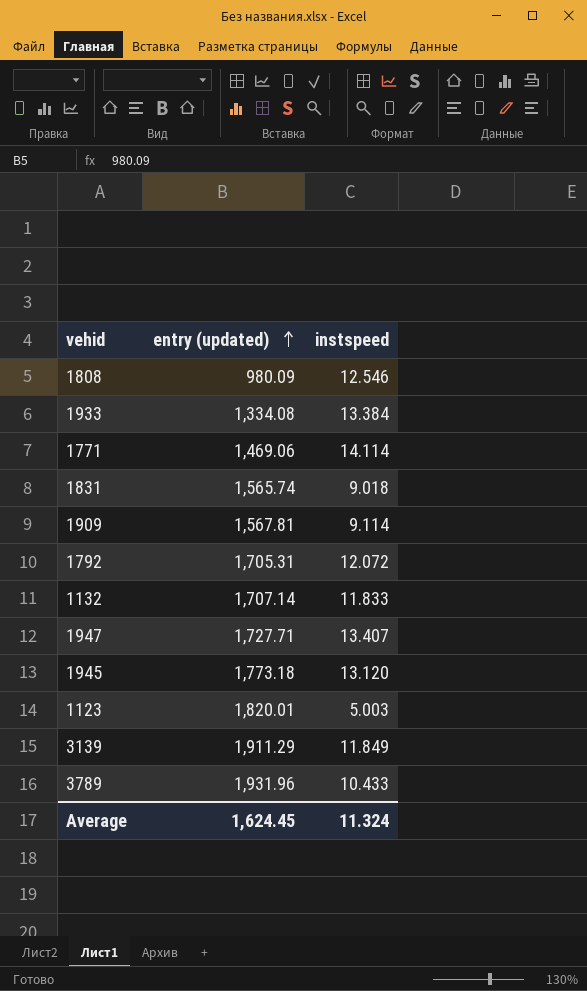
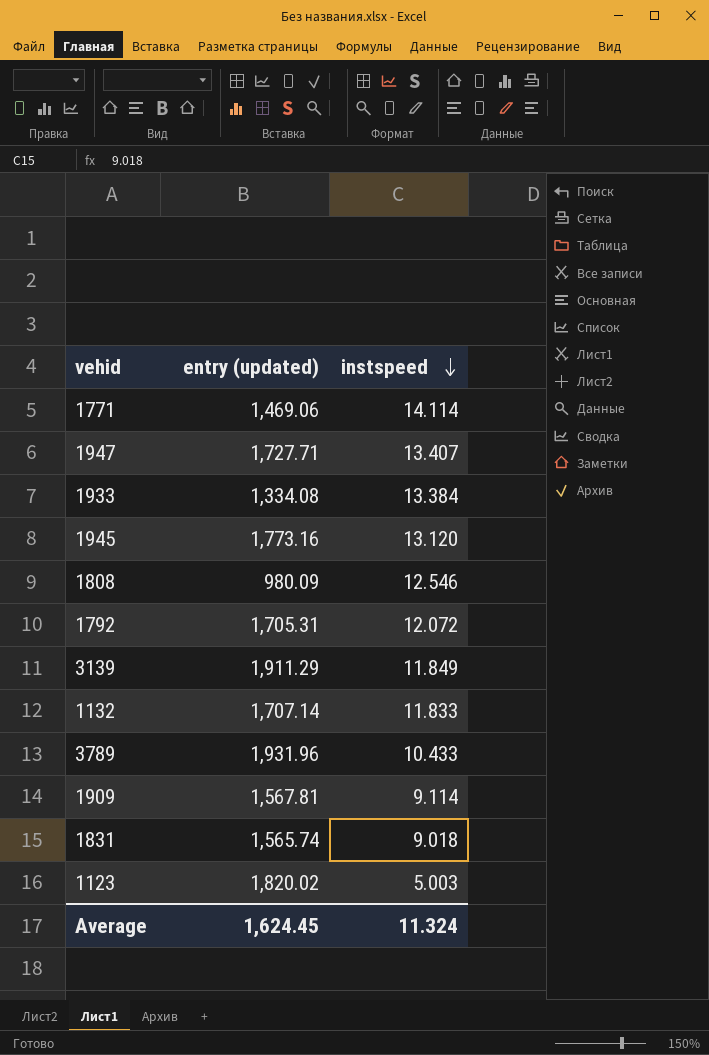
row order: entry (updated) ascending -> instspeed descending
1945 | entry (updated): 1,773.18 -> 1,773.16
1123 | entry (updated): 1,820.01 -> 1,820.02

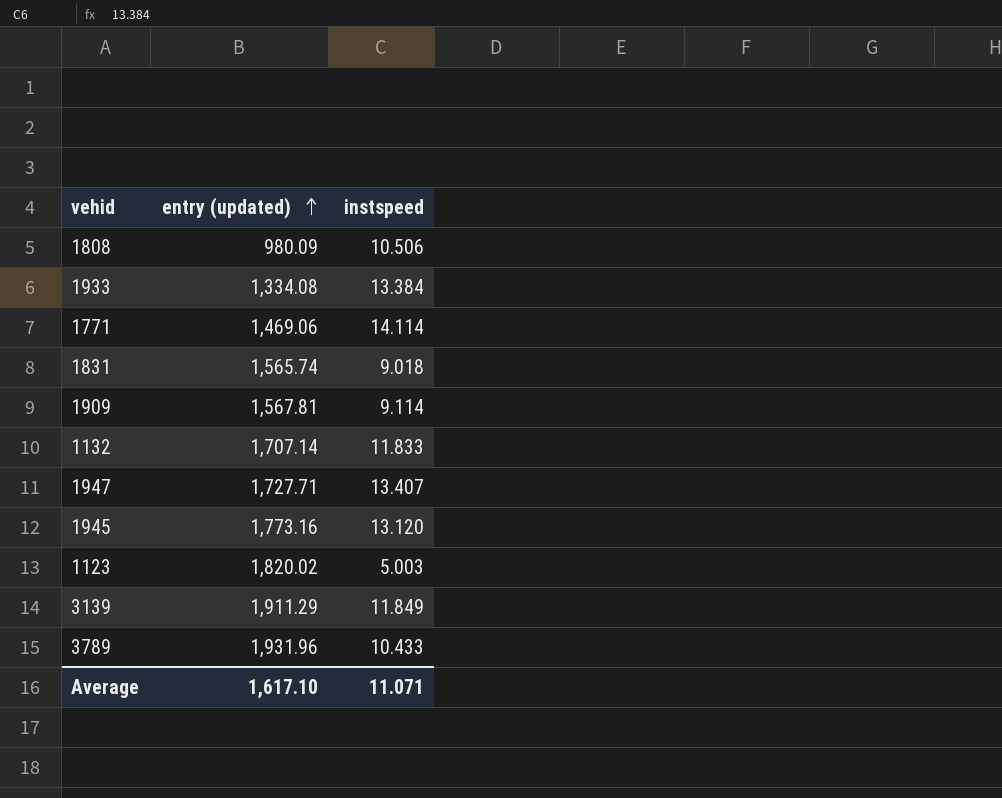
row order: instspeed descending -> entry (updated) ascending
row 1792: 1,705.31 | 12.072 -> none
1808 | instspeed: 12.546 -> 10.506
Average | entry (updated): 1,624.45 -> 1,617.10
Average | instspeed: 11.324 -> 11.071

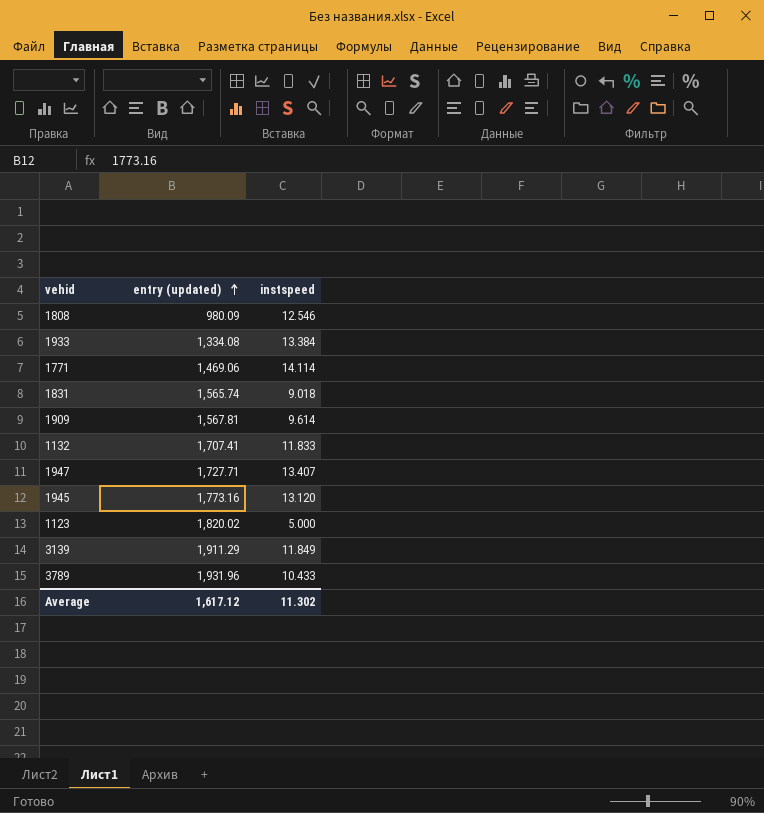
1808 | instspeed: 10.506 -> 12.546
1909 | instspeed: 9.114 -> 9.614
1132 | entry (updated): 1,707.14 -> 1,707.41
1123 | instspeed: 5.003 -> 5.000
Average | entry (updated): 1,617.10 -> 1,617.12
Average | instspeed: 11.071 -> 11.302

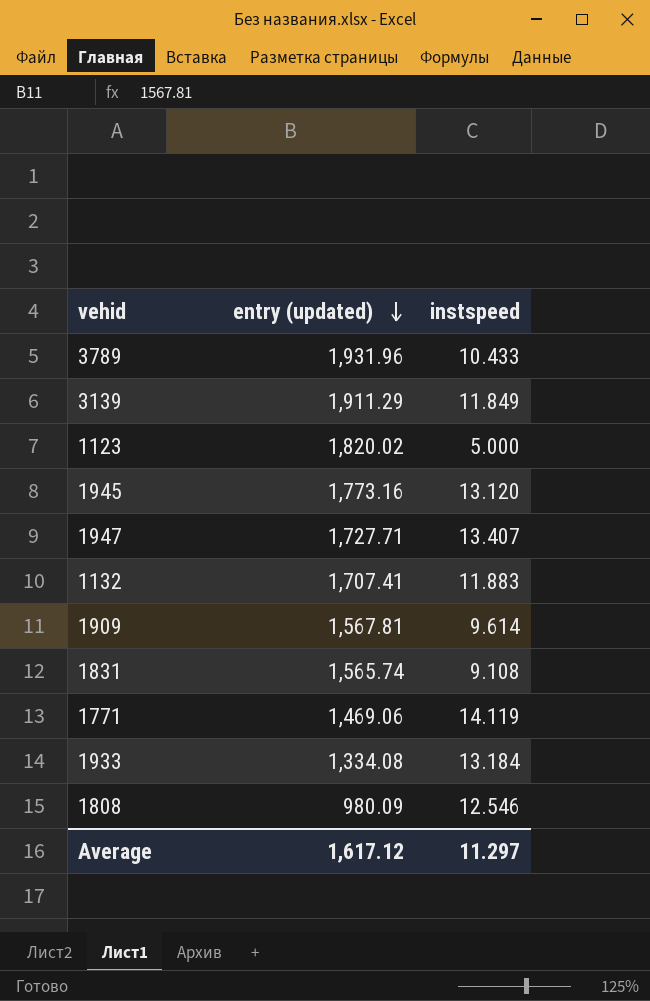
row order: entry (updated) ascending -> entry (updated) descending
1132 | instspeed: 11.833 -> 11.883
1831 | instspeed: 9.018 -> 9.108
1771 | instspeed: 14.114 -> 14.119
1933 | instspeed: 13.384 -> 13.184
Average | instspeed: 11.302 -> 11.297

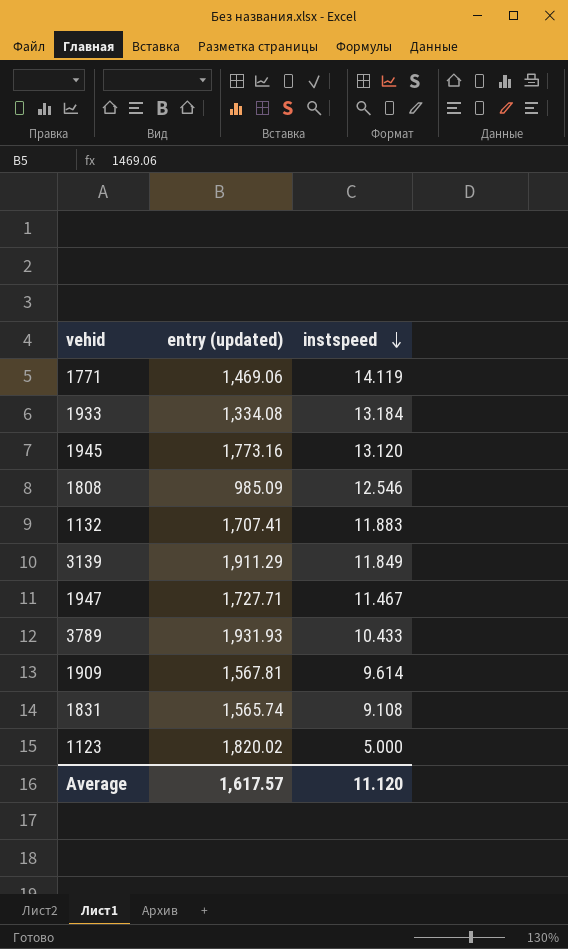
row order: entry (updated) descending -> instspeed descending
1808 | entry (updated): 980.09 -> 985.09
1947 | instspeed: 13.407 -> 11.467
3789 | entry (updated): 1,931.96 -> 1,931.93
Average | entry (updated): 1,617.12 -> 1,617.57
Average | instspeed: 11.297 -> 11.120

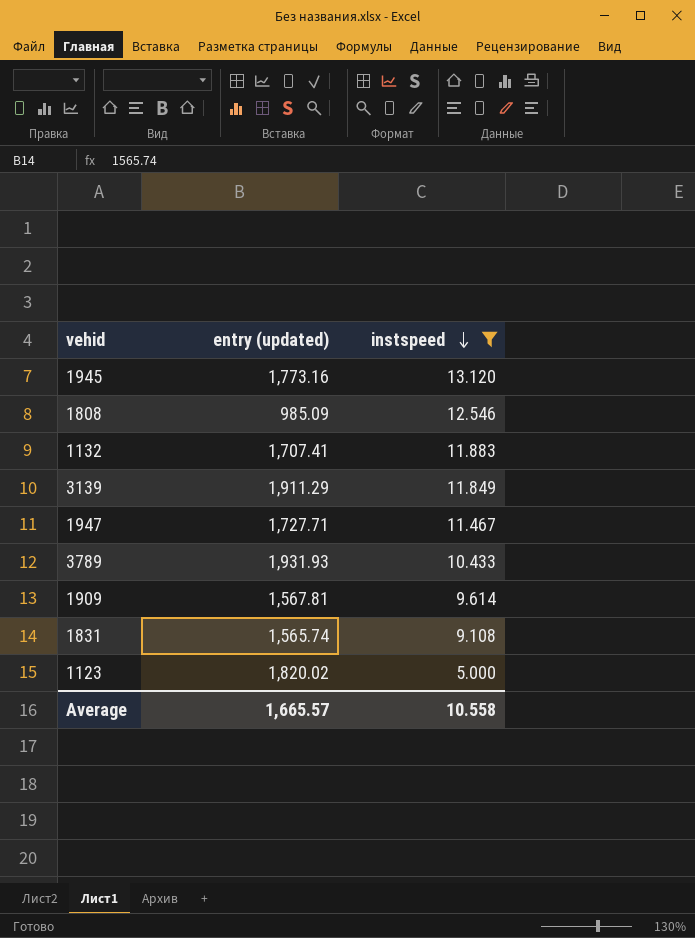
filter: none -> instspeed <= 13.120
Average | entry (updated): 1,617.57 -> 1,665.57
Average | instspeed: 11.120 -> 10.558

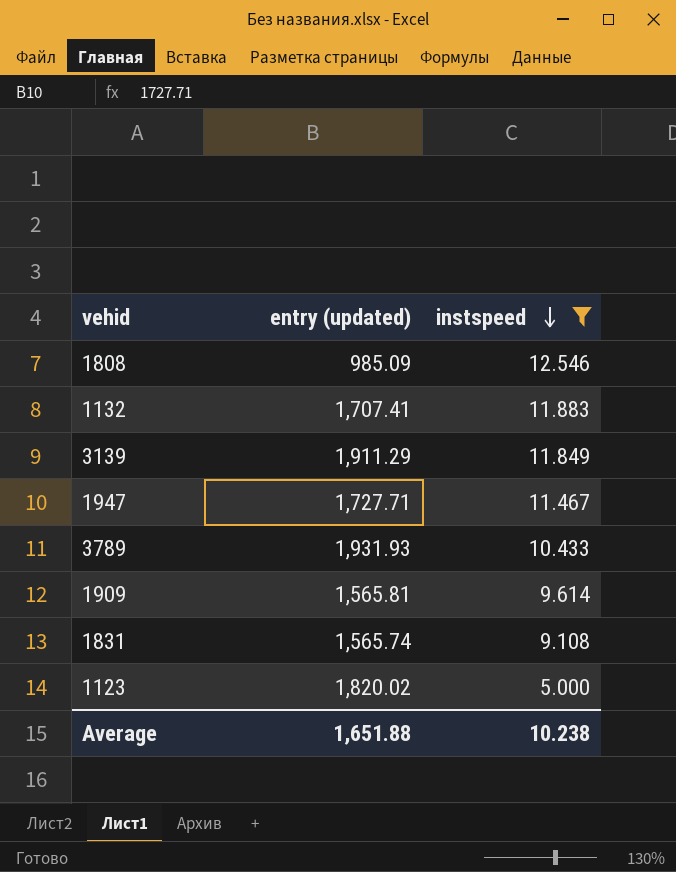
row 1945: 1,773.16 | 13.120 -> none
1909 | entry (updated): 1,567.81 -> 1,565.81
Average | entry (updated): 1,665.57 -> 1,651.88
Average | instspeed: 10.558 -> 10.238

